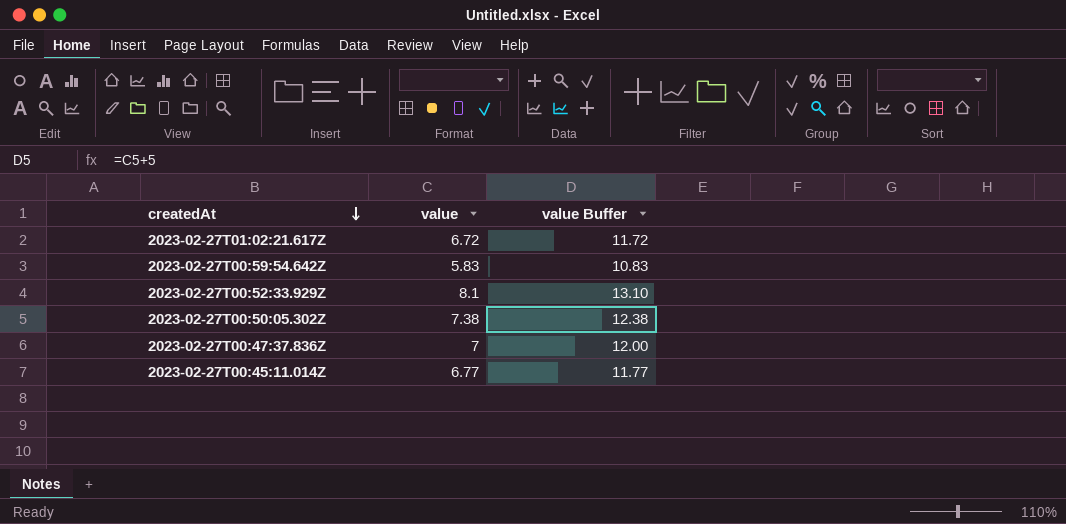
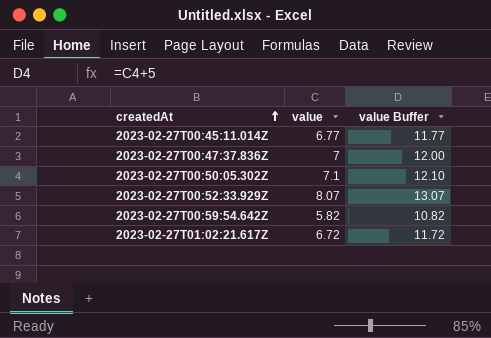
row order: createdAt descending -> createdAt ascending
2023-02-27T00:50:05.302Z | value: 7.38 -> 7.1
2023-02-27T00:50:05.302Z | value Buffer: 12.38 -> 12.10
2023-02-27T00:52:33.929Z | value: 8.1 -> 8.07
2023-02-27T00:52:33.929Z | value Buffer: 13.10 -> 13.07
2023-02-27T00:59:54.642Z | value: 5.83 -> 5.82
2023-02-27T00:59:54.642Z | value Buffer: 10.83 -> 10.82

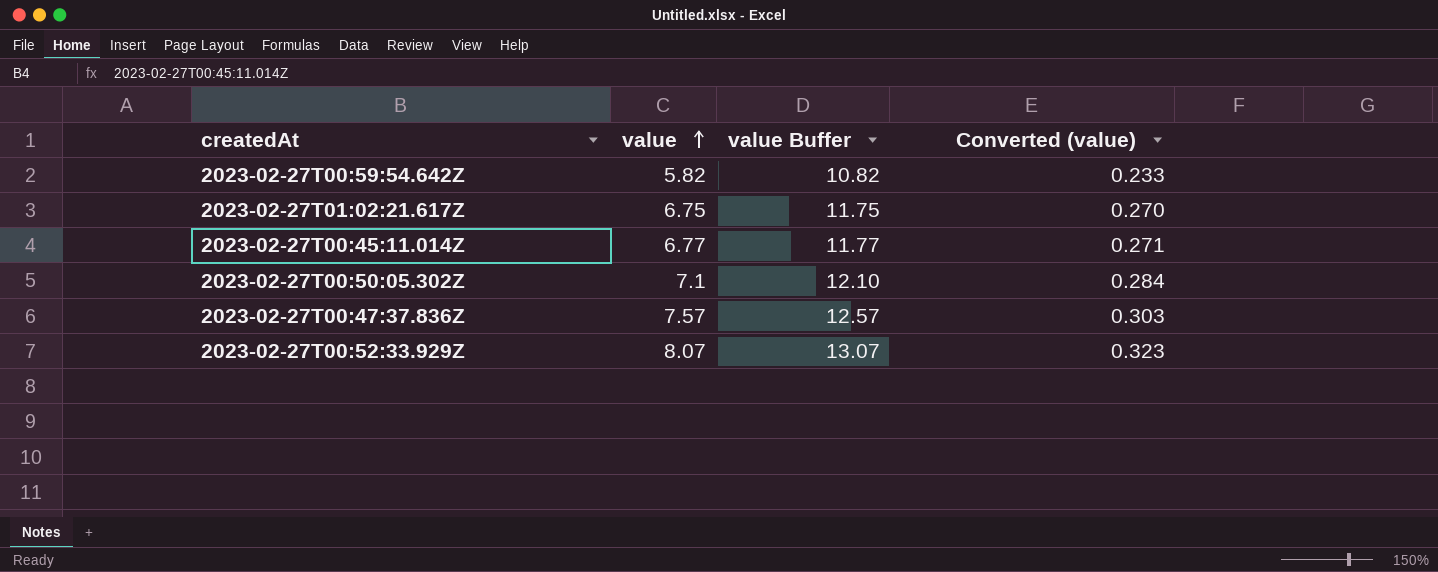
row order: createdAt ascending -> value ascending
column Converted (value) | formula: none -> [value] * 0.04
2023-02-27T01:02:21.617Z | value: 6.72 -> 6.75
2023-02-27T01:02:21.617Z | value Buffer: 11.72 -> 11.75
2023-02-27T00:47:37.836Z | value: 7 -> 7.57
2023-02-27T00:47:37.836Z | value Buffer: 12.00 -> 12.57

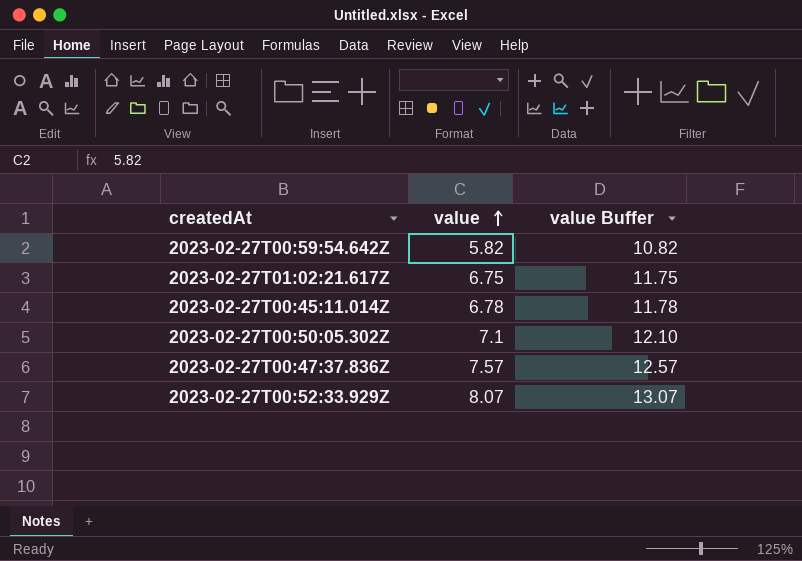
column Converted (value) | formula: [value] * 0.04 -> none
2023-02-27T00:45:11.014Z | value: 6.77 -> 6.78
2023-02-27T00:45:11.014Z | value Buffer: 11.77 -> 11.78

